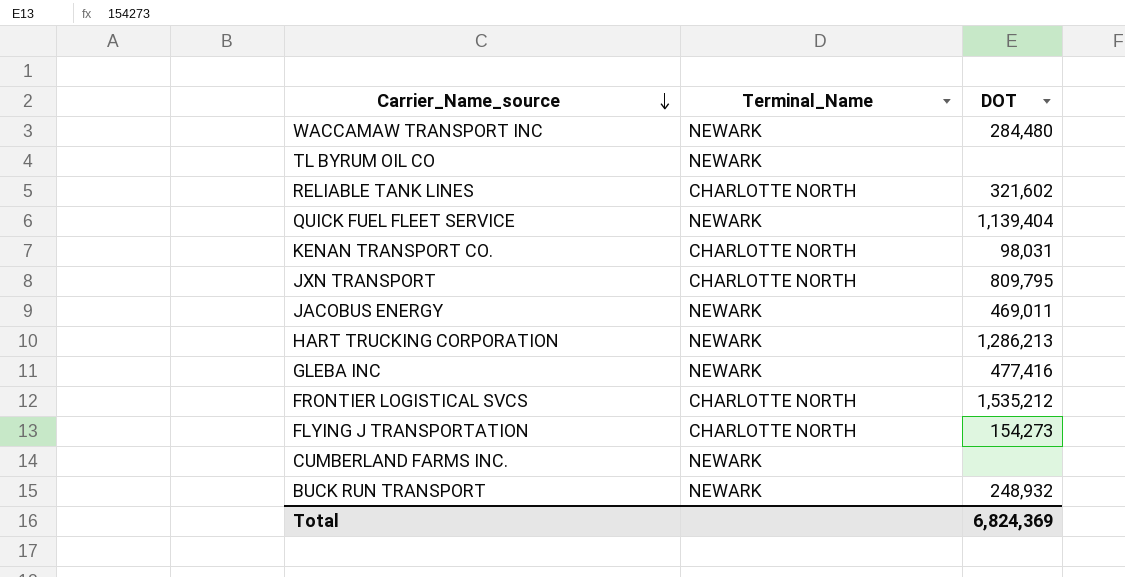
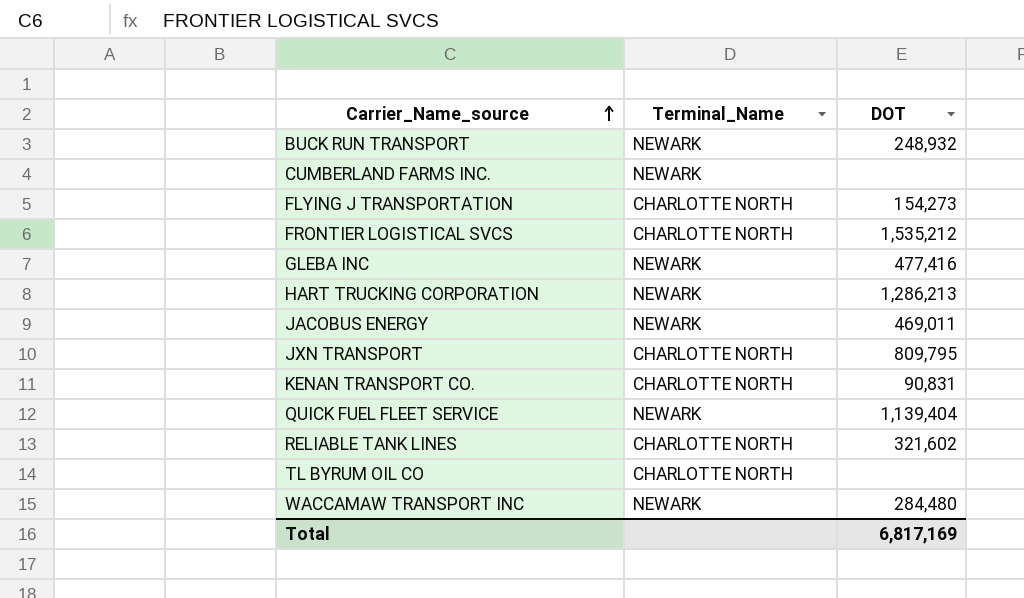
row order: Carrier_Name_source descending -> Carrier_Name_source ascending
KENAN TRANSPORT CO. | DOT: 98,031 -> 90,831
TL BYRUM OIL CO | Terminal_Name: NEWARK -> CHARLOTTE NORTH
Total | DOT: 6,824,369 -> 6,817,169

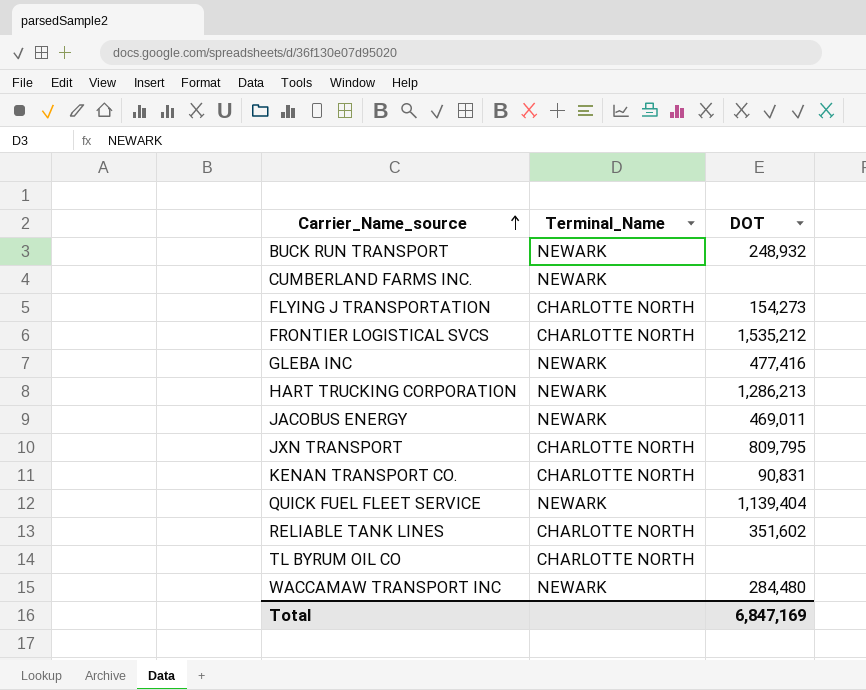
RELIABLE TANK LINES | DOT: 321,602 -> 351,602
Total | DOT: 6,817,169 -> 6,847,169

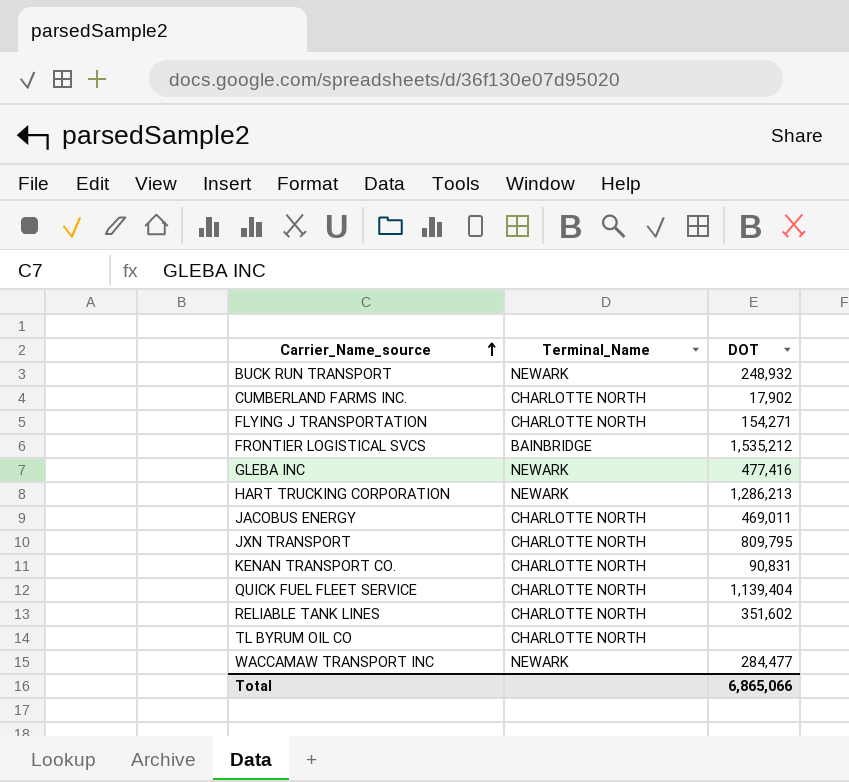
CUMBERLAND FARMS INC. | Terminal_Name: NEWARK -> CHARLOTTE NORTH
CUMBERLAND FARMS INC. | DOT: none -> 17,902
FLYING J TRANSPORTATION | DOT: 154,273 -> 154,271
FRONTIER LOGISTICAL SVCS | Terminal_Name: CHARLOTTE NORTH -> BAINBRIDGE
JACOBUS ENERGY | Terminal_Name: NEWARK -> CHARLOTTE NORTH
QUICK FUEL FLEET SERVICE | Terminal_Name: NEWARK -> CHARLOTTE NORTH
WACCAMAW TRANSPORT INC | DOT: 284,480 -> 284,477
Total | DOT: 6,847,169 -> 6,865,066

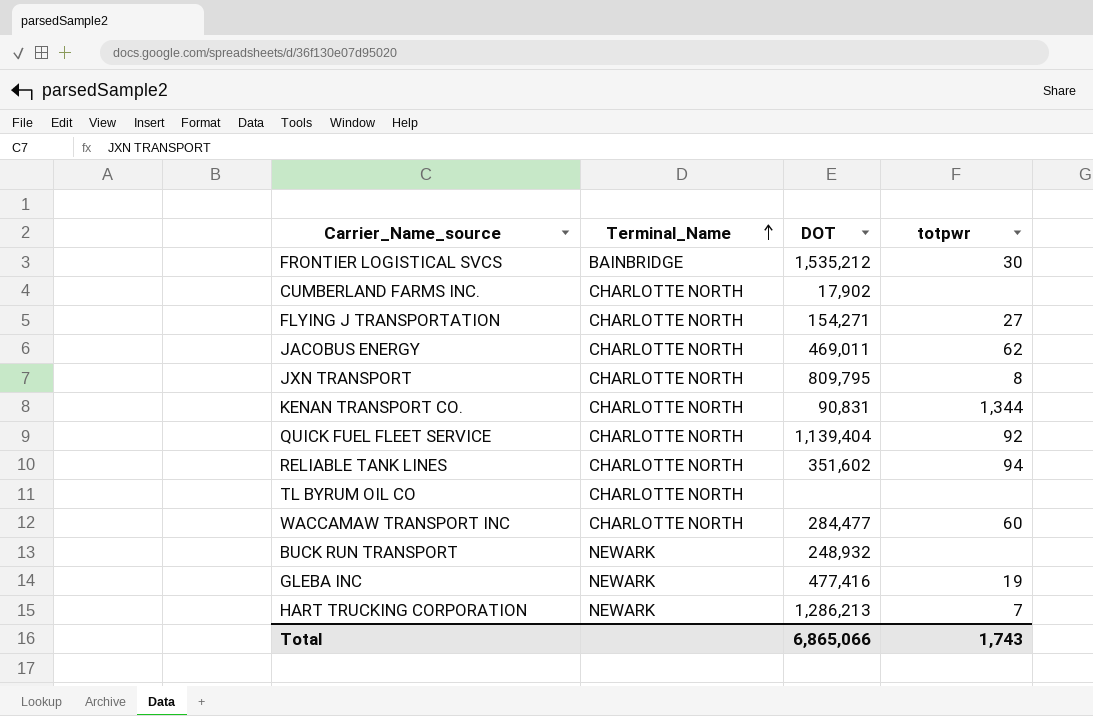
row order: Carrier_Name_source ascending -> Terminal_Name ascending
column totpwr | position: none -> 4
WACCAMAW TRANSPORT INC | Terminal_Name: NEWARK -> CHARLOTTE NORTH

